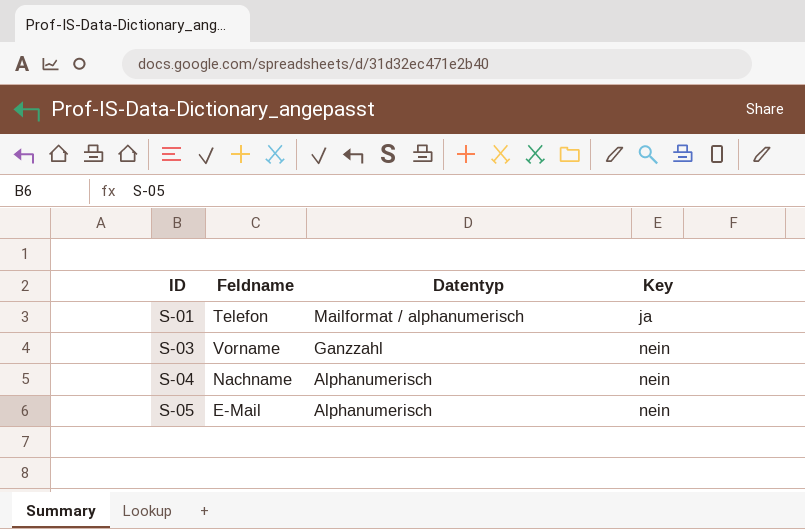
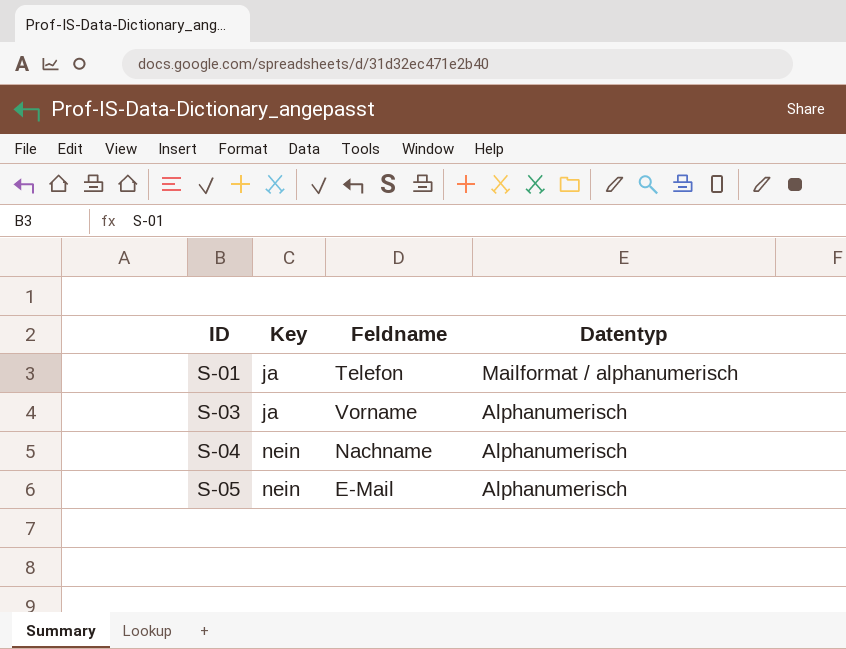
column Key | position: 4 -> 2
S-03 | Key: nein -> ja
S-03 | Datentyp: Ganzzahl -> Alphanumerisch

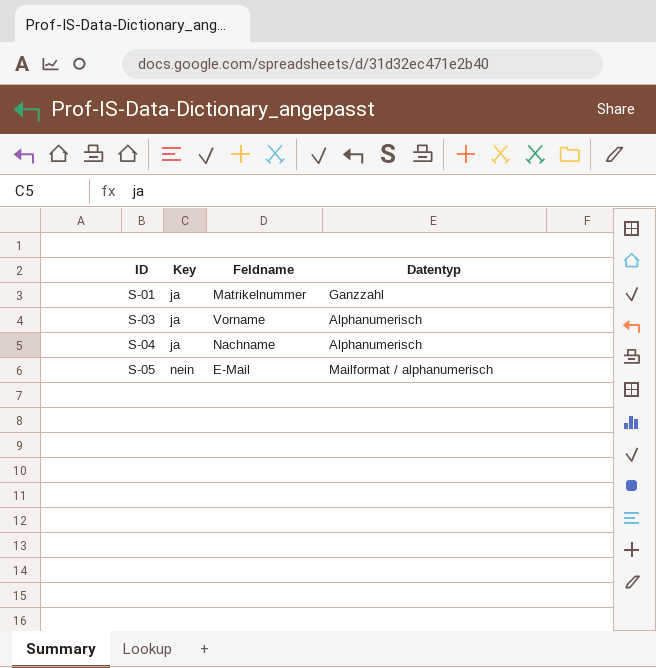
S-01 | Feldname: Telefon -> Matrikelnummer
S-01 | Datentyp: Mailformat / alphanumerisch -> Ganzzahl
S-04 | Key: nein -> ja
S-05 | Datentyp: Alphanumerisch -> Mailformat / alphanumerisch

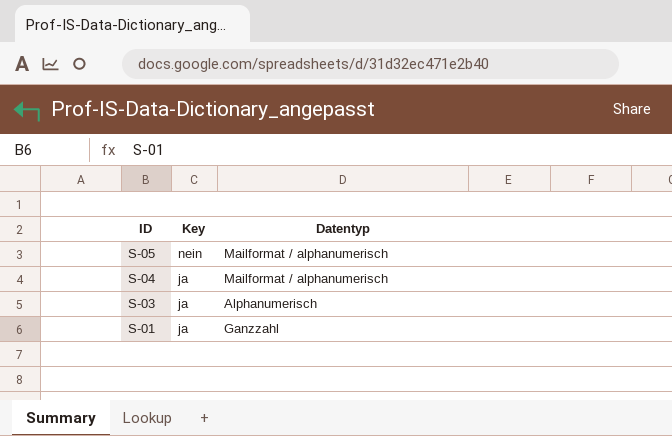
row order: ID ascending -> ID descending
column Feldname | position: 3 -> none
S-04 | Datentyp: Alphanumerisch -> Mailformat / alphanumerisch

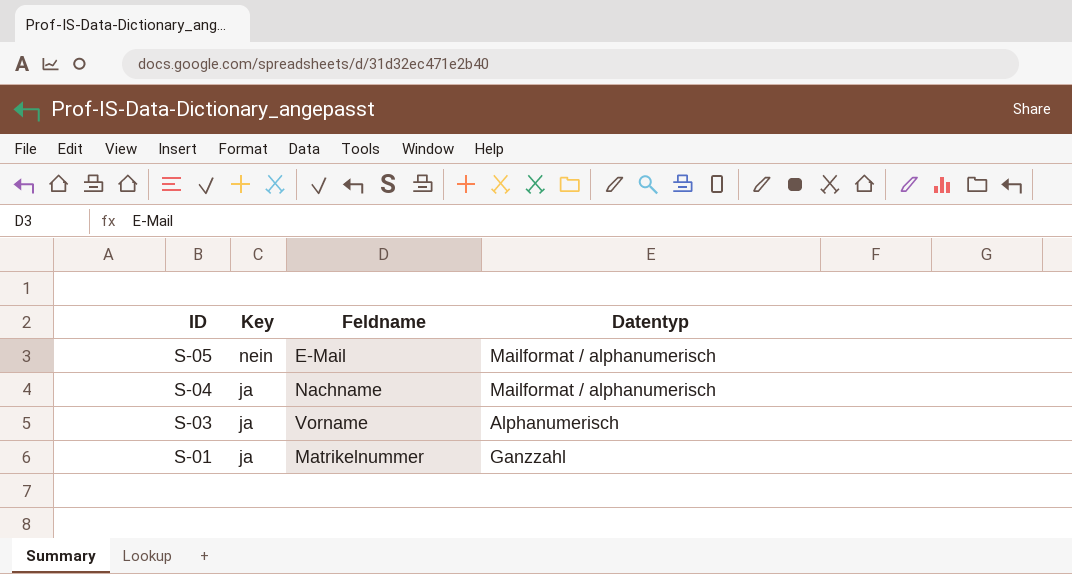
column Feldname | position: none -> 3

